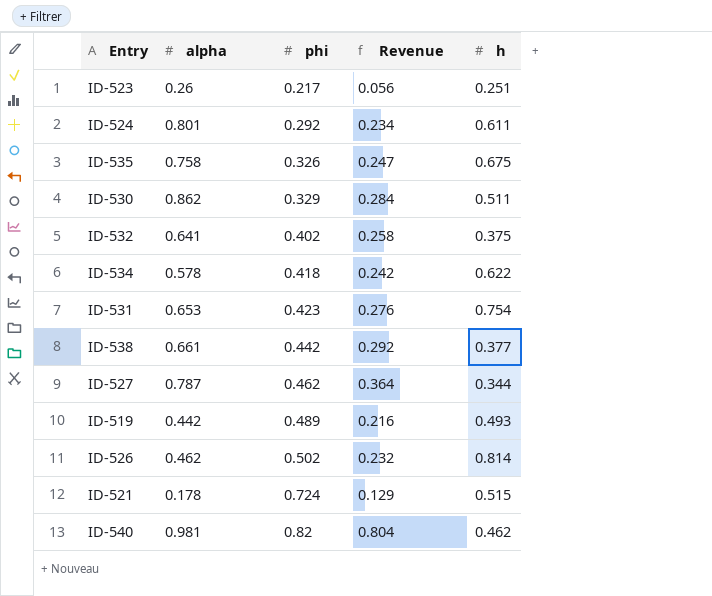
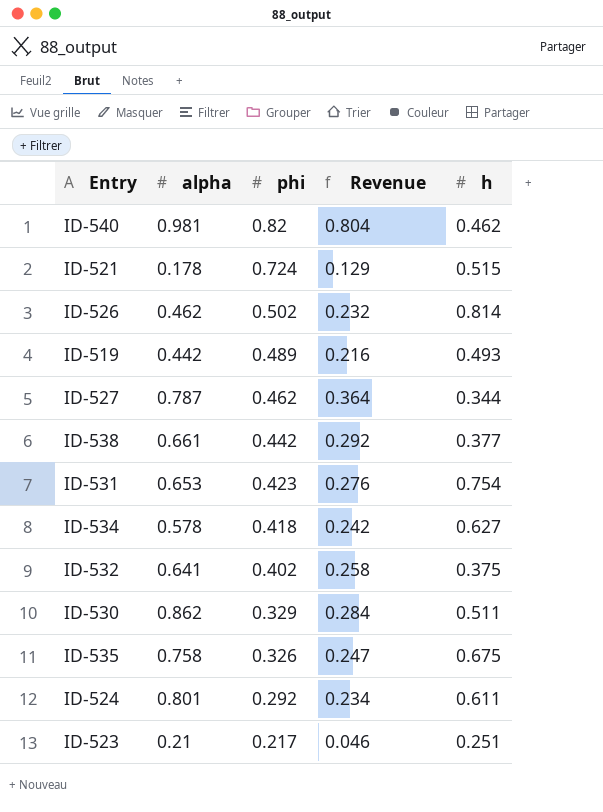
row order: phi ascending -> phi descending
ID-534 | h: 0.622 -> 0.627
ID-523 | alpha: 0.26 -> 0.21
ID-523 | Revenue: 0.056 -> 0.046

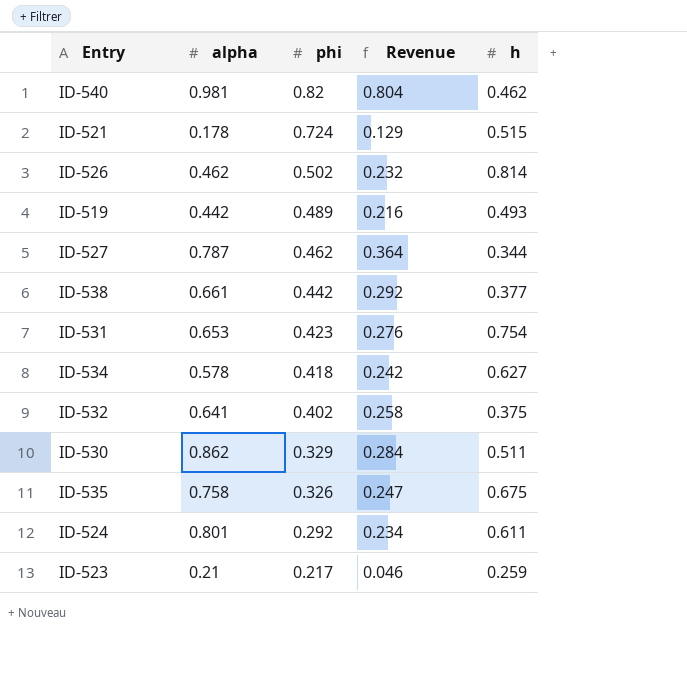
ID-523 | h: 0.251 -> 0.259

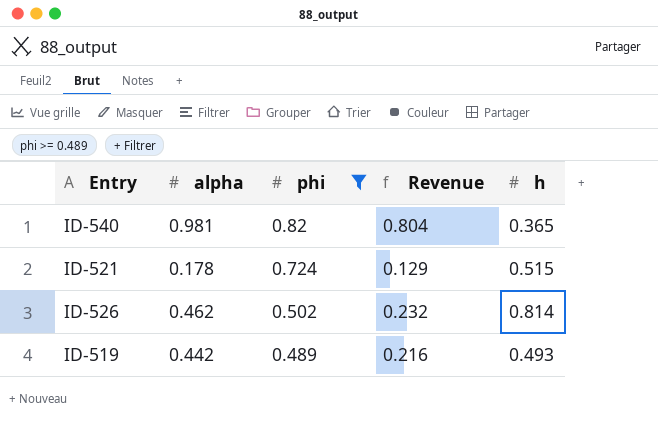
filter: none -> phi >= 0.489
ID-540 | h: 0.462 -> 0.365

